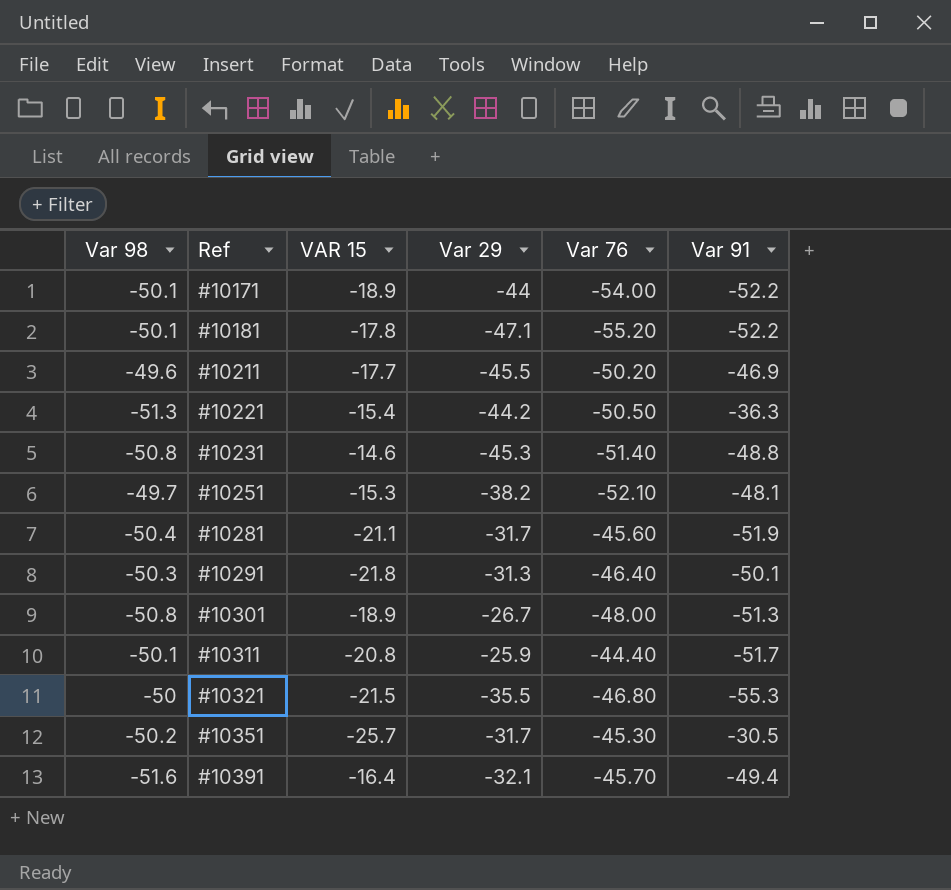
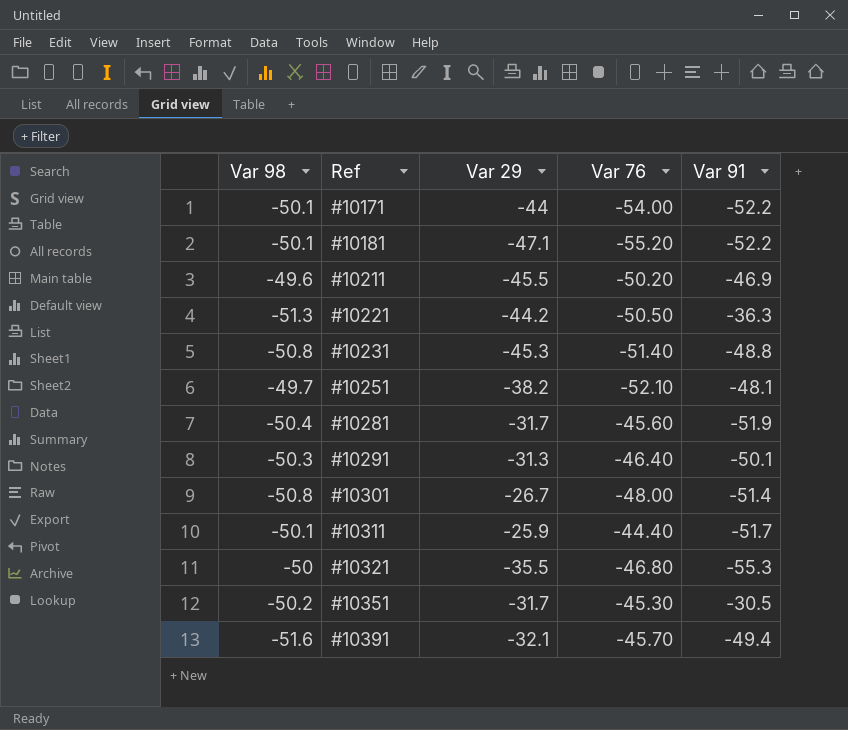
column VAR 15 | position: 3 -> none
#10301 | Var 91: -51.3 -> -51.4

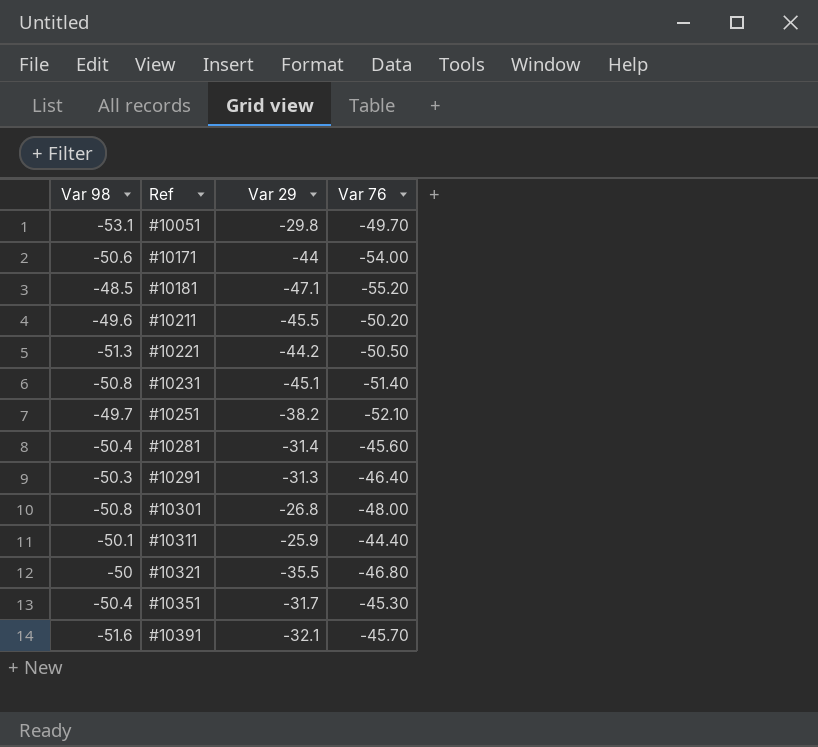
column Var 91 | position: 5 -> none
row #10051: none -> -53.1 | -29.8 | -49.70
#10171 | Var 98: -50.1 -> -50.6
#10181 | Var 98: -50.1 -> -48.5
#10231 | Var 29: -45.3 -> -45.1
#10281 | Var 29: -31.7 -> -31.4
#10301 | Var 29: -26.7 -> -26.8
#10351 | Var 98: -50.2 -> -50.4

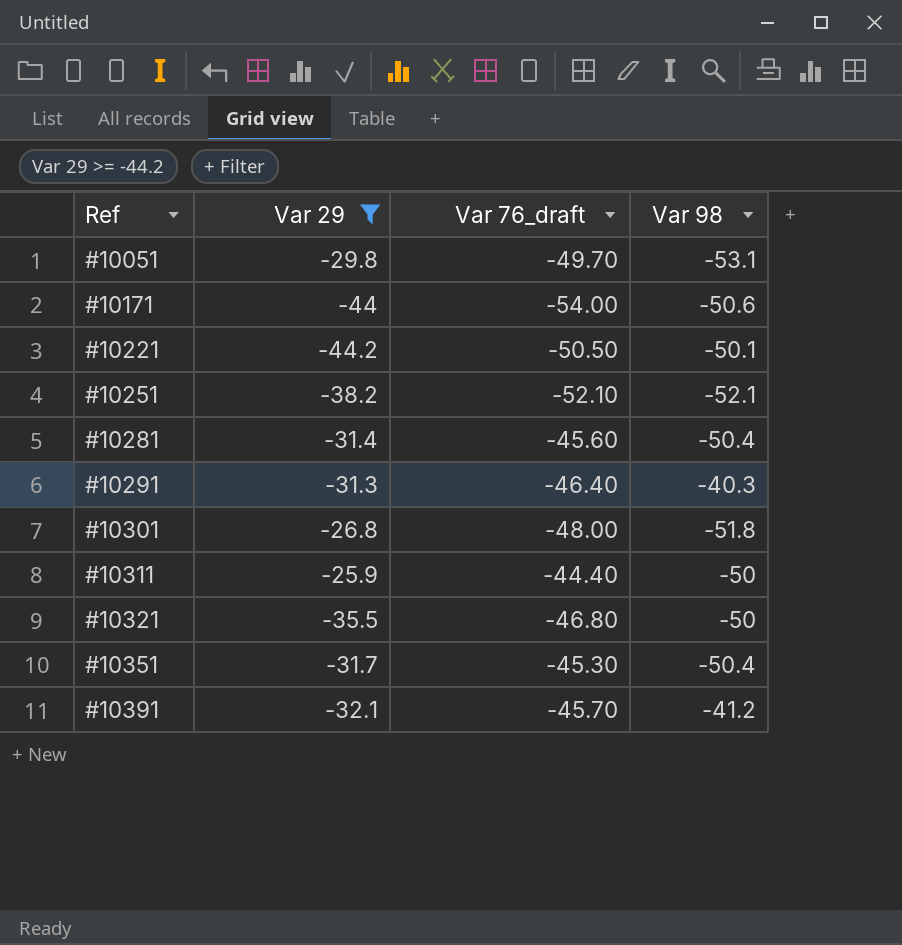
filter: none -> Var 29 >= -44.2
column name: Var 76 -> Var 76_draft
column Var 98 | position: 1 -> 4
#10221 | Var 98: -51.3 -> -50.1
#10251 | Var 98: -49.7 -> -52.1
#10291 | Var 98: -50.3 -> -40.3
#10301 | Var 98: -50.8 -> -51.8
#10311 | Var 98: -50.1 -> -50
#10391 | Var 98: -51.6 -> -41.2

